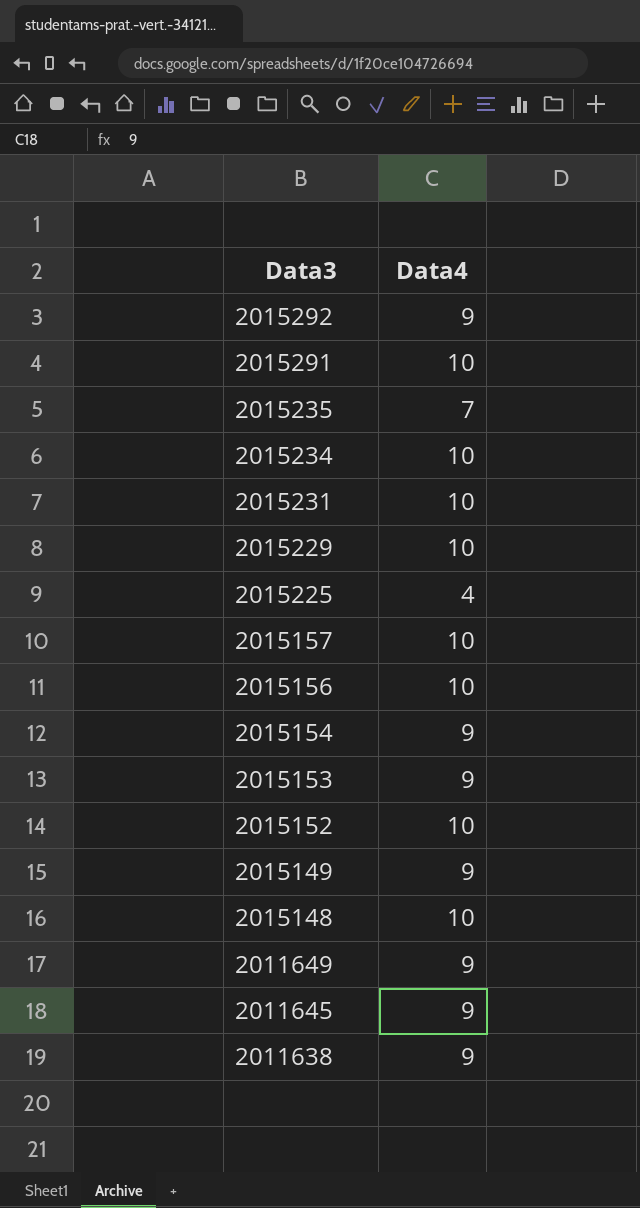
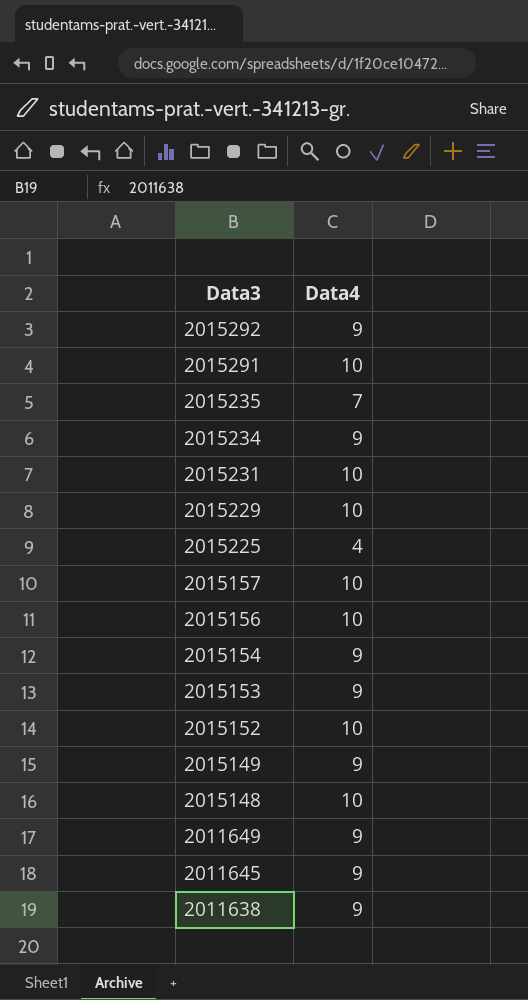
2015234 | Data4: 10 -> 9

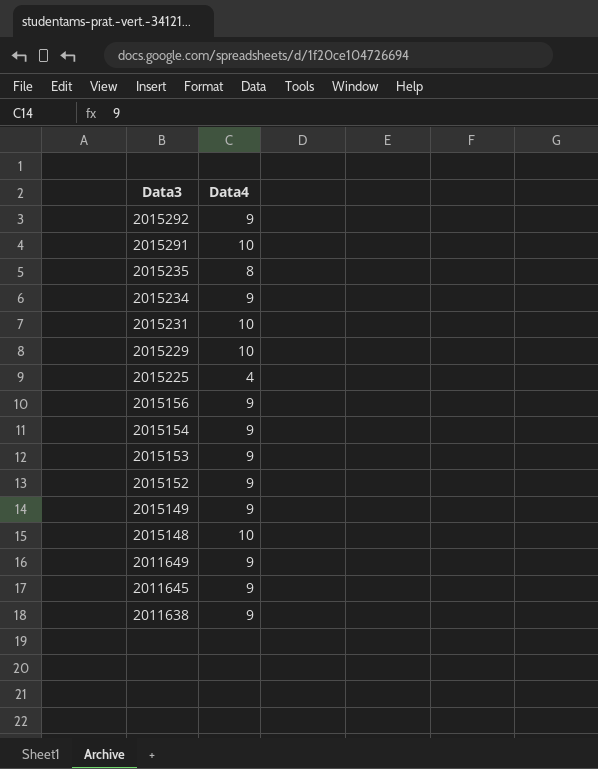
row 2015157: 10 -> none
2015235 | Data4: 7 -> 8
2015156 | Data4: 10 -> 9
2015152 | Data4: 10 -> 9

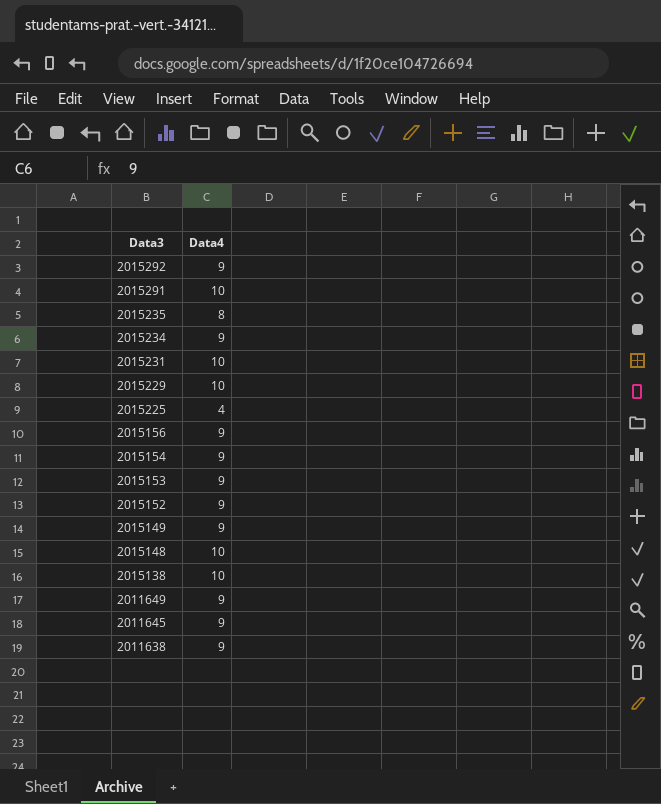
row 2015138: none -> 10

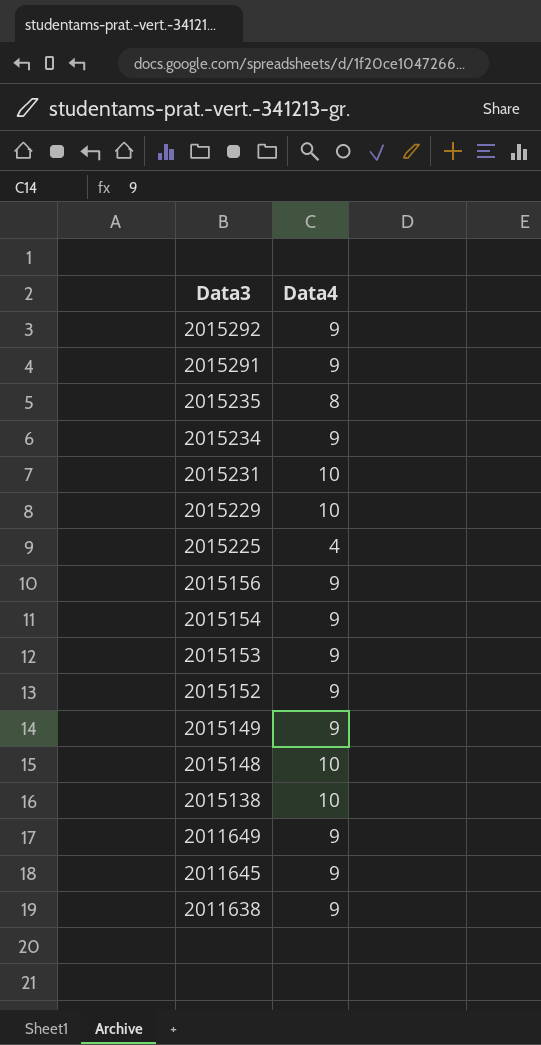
2015291 | Data4: 10 -> 9

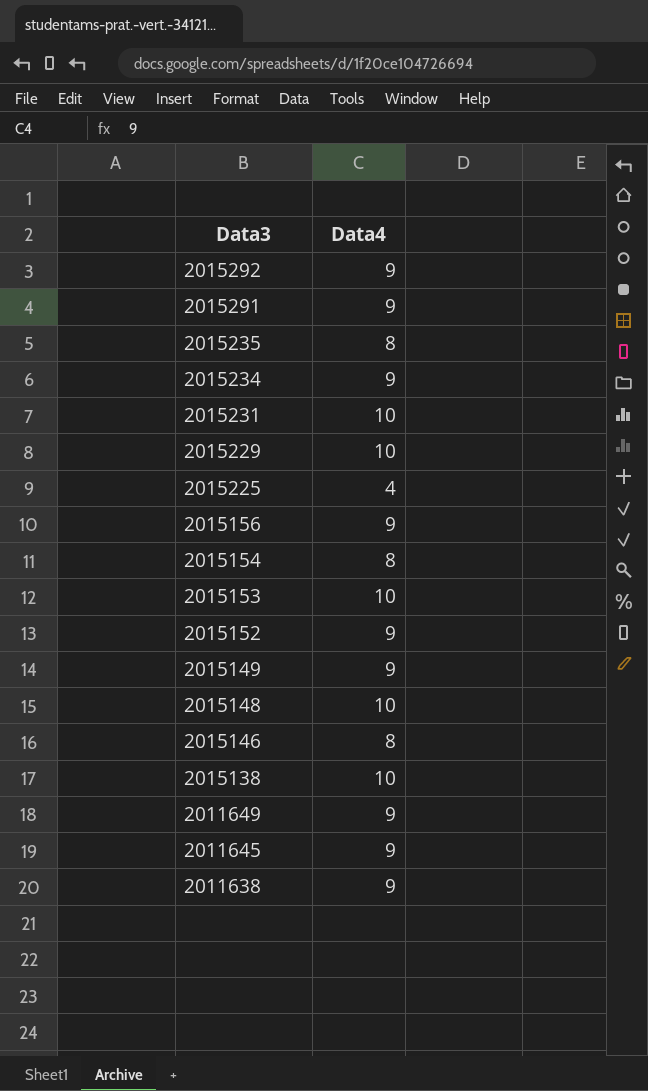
2015154 | Data4: 9 -> 8
2015153 | Data4: 9 -> 10
row 2015146: none -> 8

